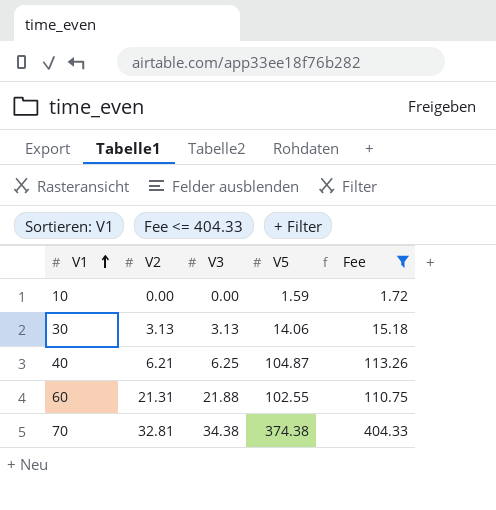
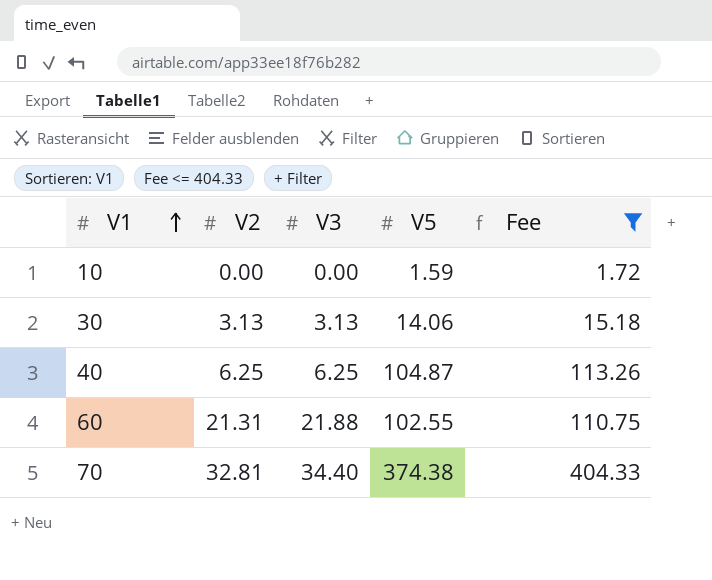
40 | V2: 6.21 -> 6.25
70 | V3: 34.38 -> 34.40

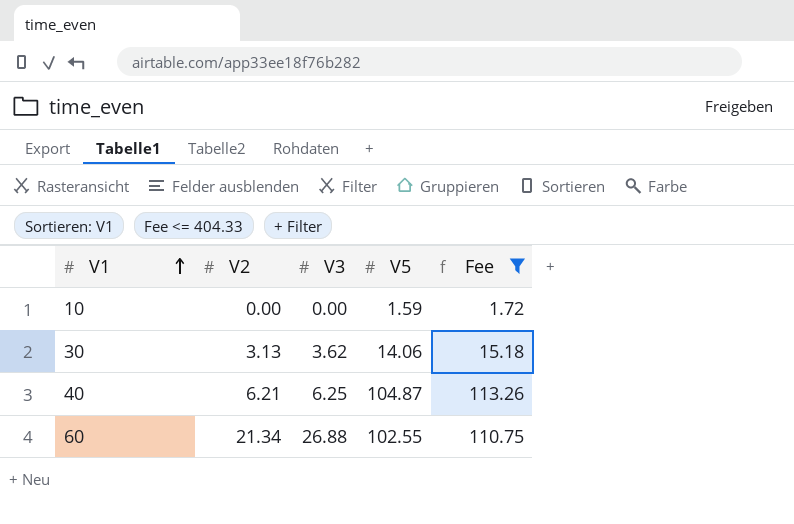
row 70: 32.81 | 34.40 | 374.38 | 404.33 -> none
30 | V3: 3.13 -> 3.62
40 | V2: 6.25 -> 6.21
60 | V2: 21.31 -> 21.34
60 | V3: 21.88 -> 26.88

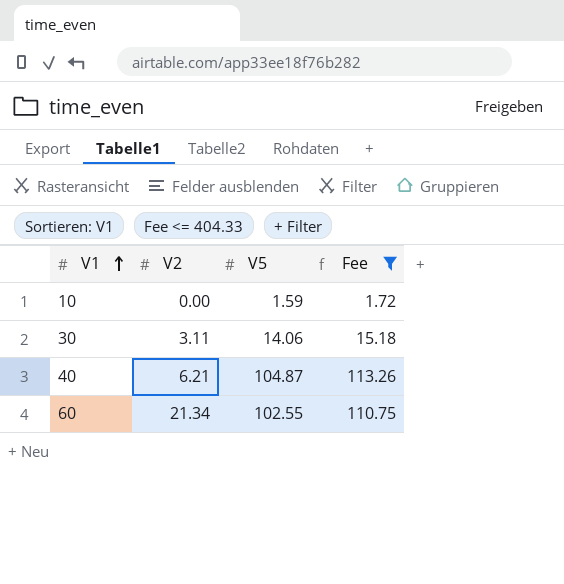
column V3 | position: 3 -> none
30 | V2: 3.13 -> 3.11

